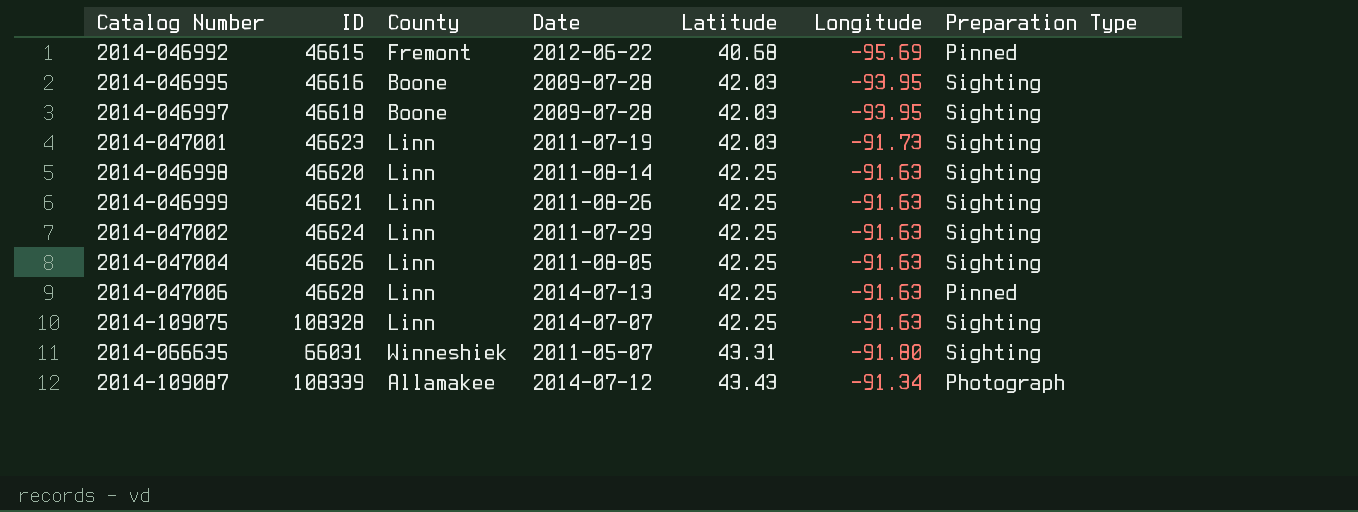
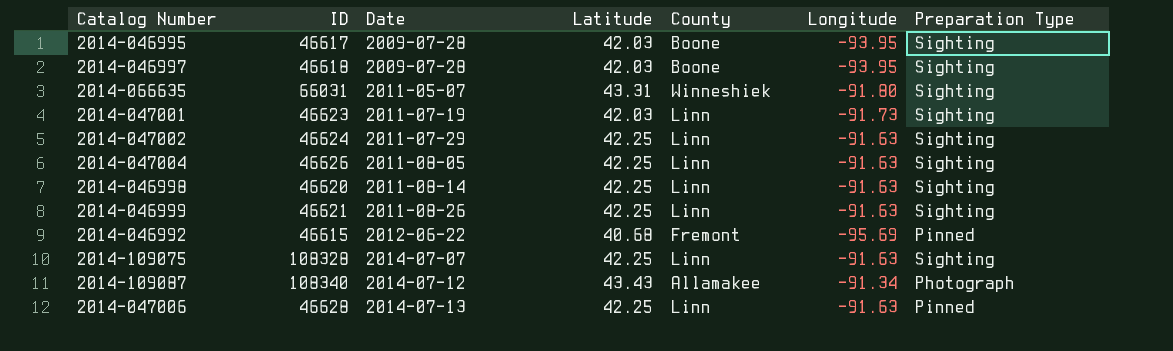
row order: Latitude ascending -> Date ascending
column County | position: 3 -> 5
2014-046995 | ID: 46616 -> 46617
2014-109087 | ID: 108339 -> 108340

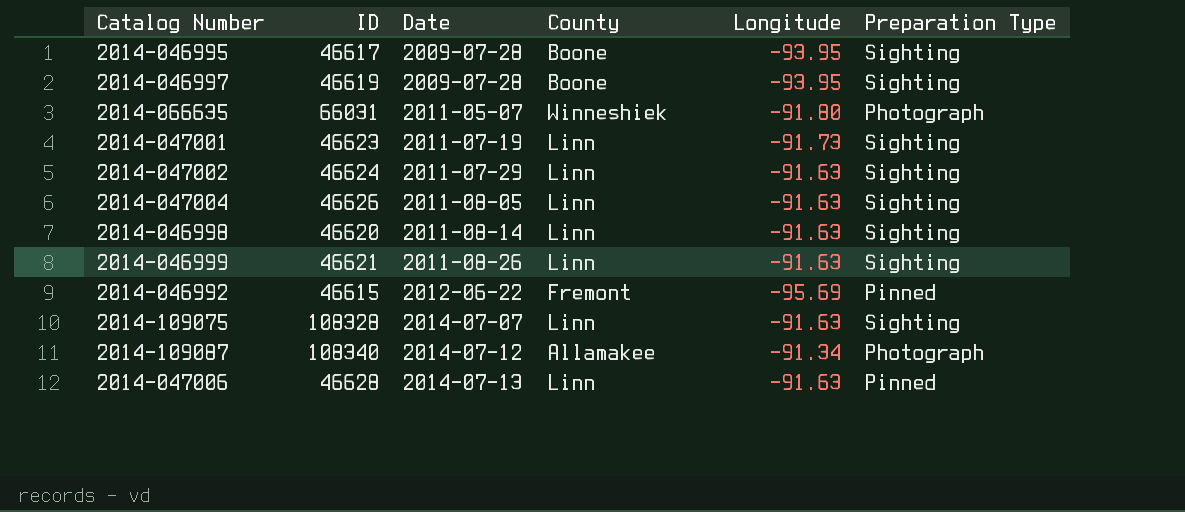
column Latitude | position: 4 -> none
2014-046997 | ID: 46618 -> 46619
2014-066635 | Preparation Type: Sighting -> Photograph

